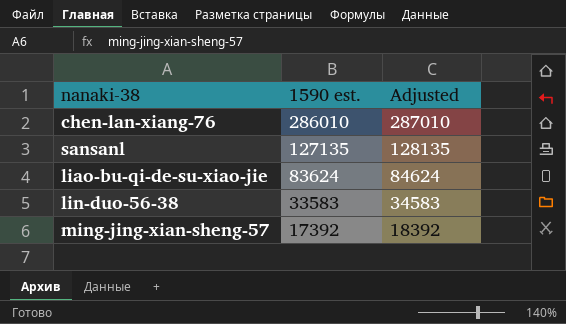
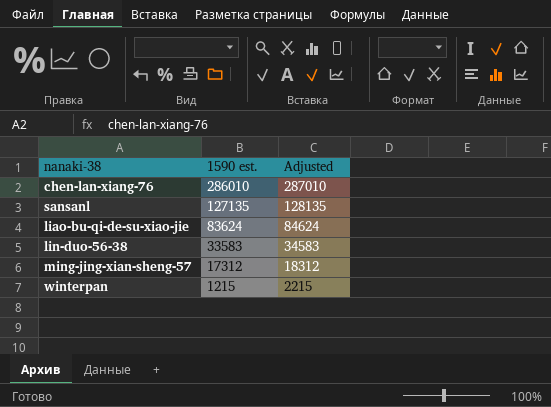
ming-jing-xian-sheng-57 | 1590 est.: 17392 -> 17312
ming-jing-xian-sheng-57 | Adjusted: 18392 -> 18312
row winterpan: none -> 1215 | 2215

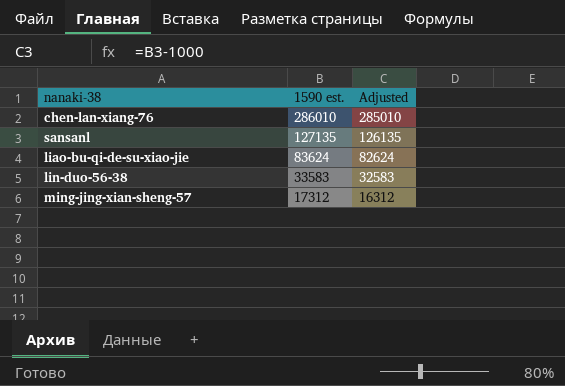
column Adjusted | formula: [1590 est.] + 1000 -> [1590 est.] - 1000
row winterpan: 1215 | 2215 -> none

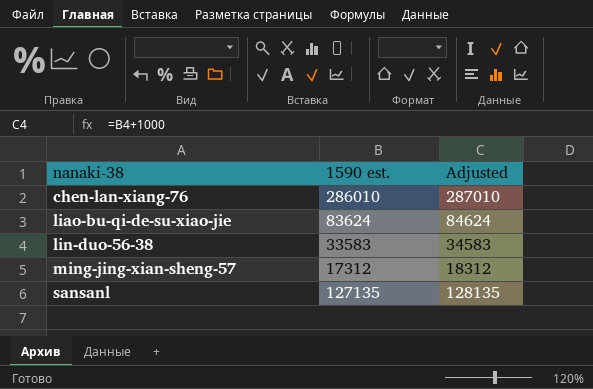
row order: 1590 est. descending -> nanaki-38 ascending
column Adjusted | formula: [1590 est.] - 1000 -> [1590 est.] + 1000

